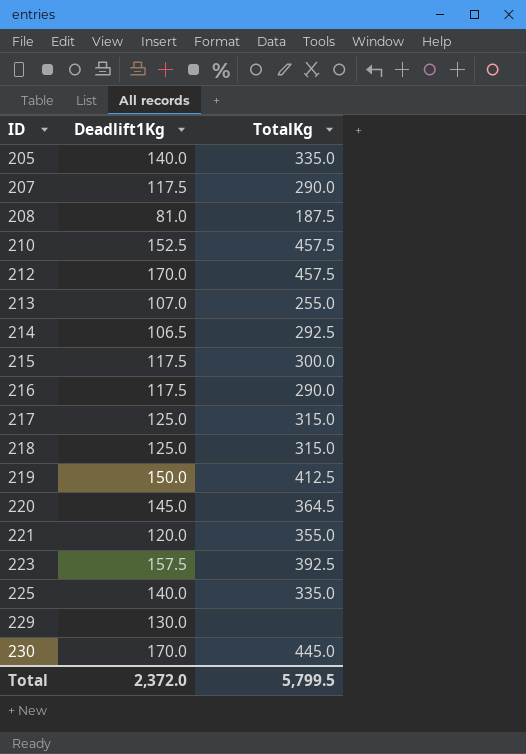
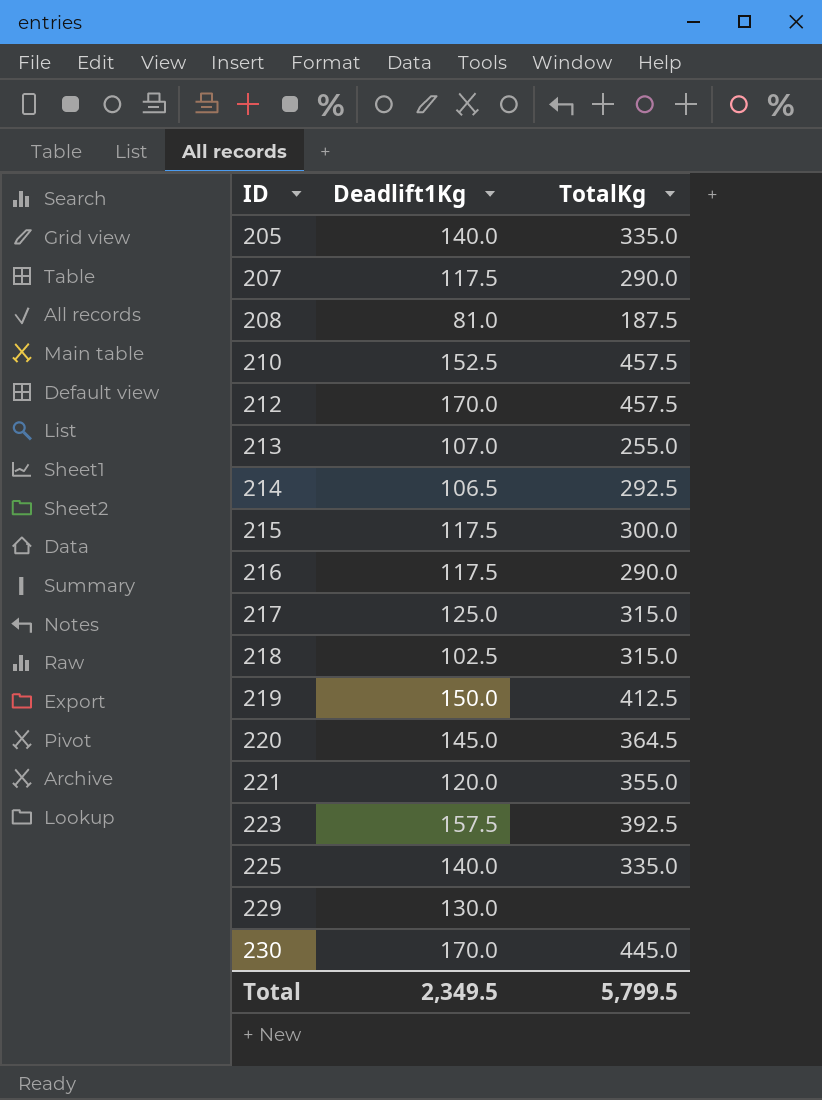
218 | Deadlift1Kg: 125.0 -> 102.5
Total | Deadlift1Kg: 2,372.0 -> 2,349.5

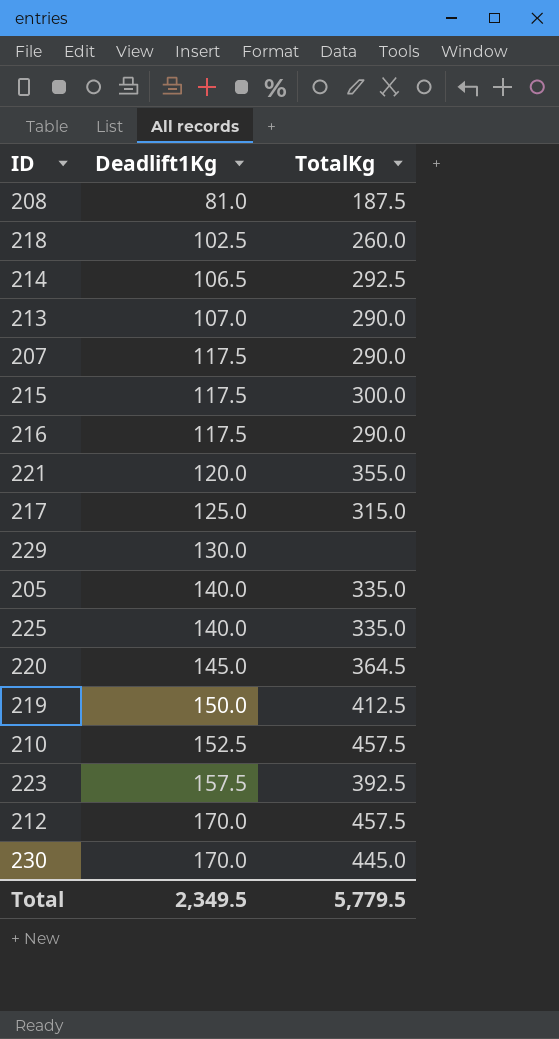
row order: ID ascending -> Deadlift1Kg ascending
218 | TotalKg: 315.0 -> 260.0
213 | TotalKg: 255.0 -> 290.0
Total | TotalKg: 5,799.5 -> 5,779.5

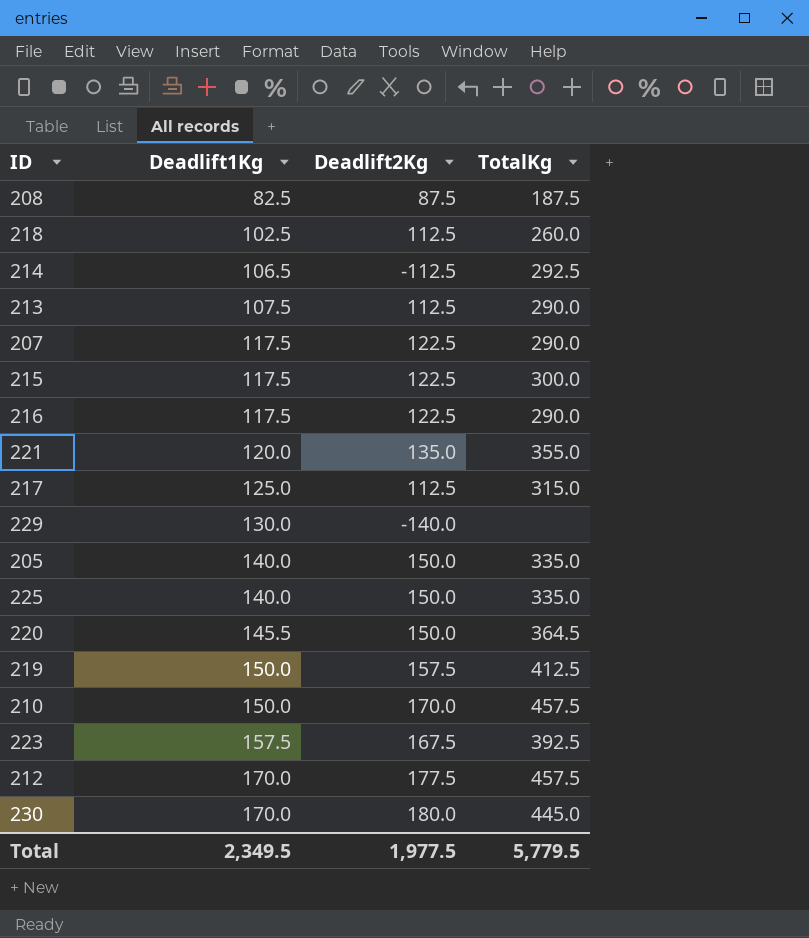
column Deadlift2Kg | position: none -> 3
208 | Deadlift1Kg: 81.0 -> 82.5
213 | Deadlift1Kg: 107.0 -> 107.5
220 | Deadlift1Kg: 145.0 -> 145.5
210 | Deadlift1Kg: 152.5 -> 150.0

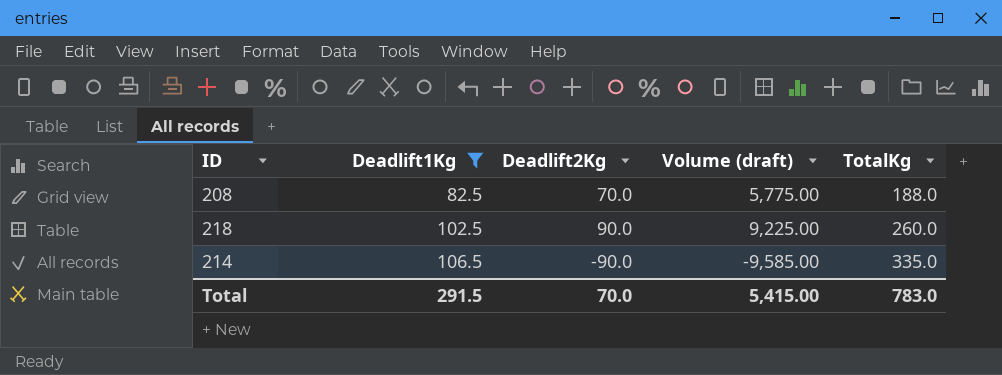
filter: none -> Deadlift1Kg <= 106.5
column Volume (draft) | formula: none -> [Deadlift1Kg] * [Deadlift2Kg]
208 | Deadlift2Kg: 87.5 -> 70.0
208 | TotalKg: 187.5 -> 188.0
218 | Deadlift2Kg: 112.5 -> 90.0
214 | Deadlift2Kg: -112.5 -> -90.0
214 | TotalKg: 292.5 -> 335.0
Total | Deadlift1Kg: 2,349.5 -> 291.5
Total | Deadlift2Kg: 1,977.5 -> 70.0
Total | TotalKg: 5,779.5 -> 783.0

